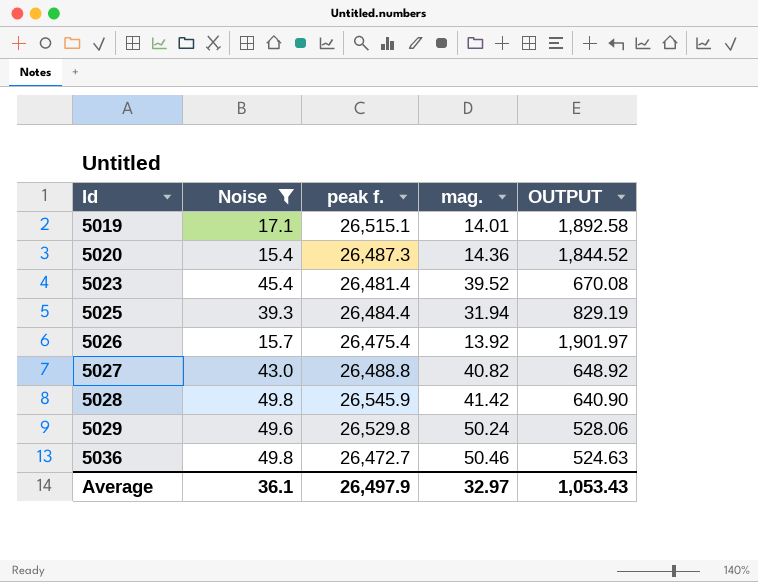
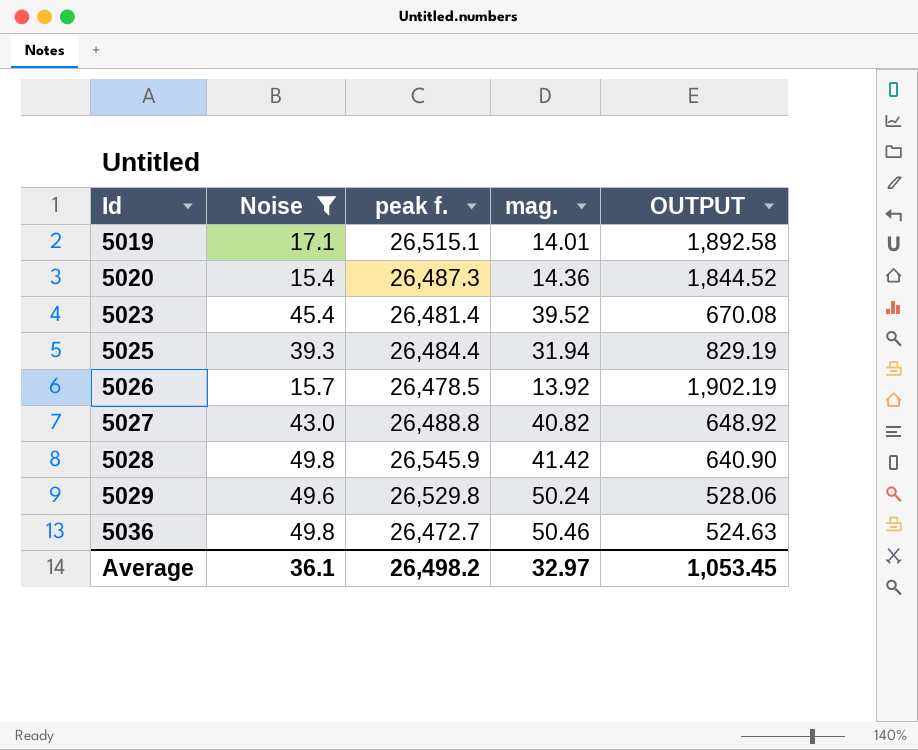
5026 | peak f.: 26,475.4 -> 26,478.5
5026 | OUTPUT: 1,901.97 -> 1,902.19
Average | peak f.: 26,497.9 -> 26,498.2
Average | OUTPUT: 1,053.43 -> 1,053.45

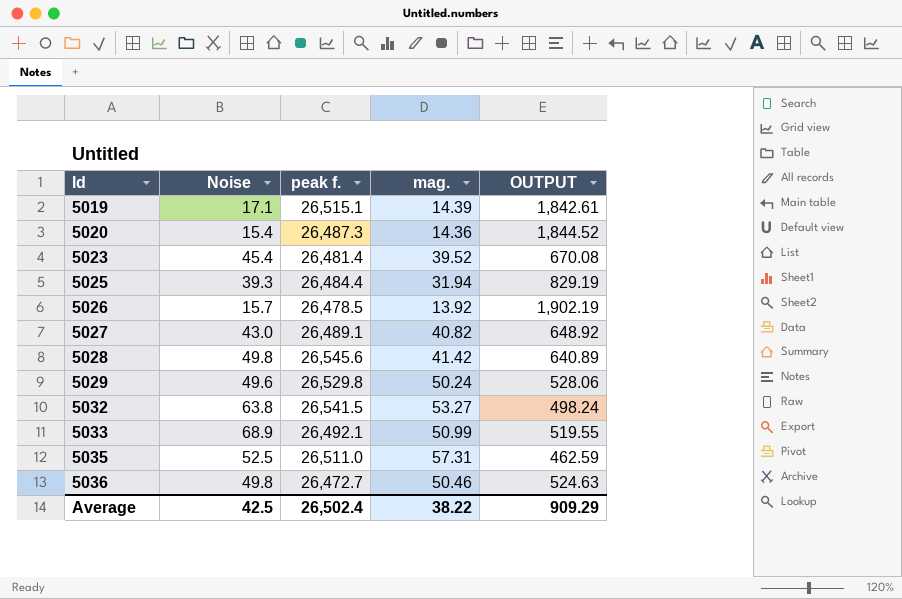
filter: Noise <= 49.8 -> none
5019 | mag.: 14.01 -> 14.39
5019 | OUTPUT: 1,892.58 -> 1,842.61
5027 | peak f.: 26,488.8 -> 26,489.1
5028 | peak f.: 26,545.9 -> 26,545.6
5028 | OUTPUT: 640.90 -> 640.89
Average | Noise: 36.1 -> 42.5
Average | peak f.: 26,498.2 -> 26,502.4
Average | mag.: 32.97 -> 38.22
Average | OUTPUT: 1,053.45 -> 909.29

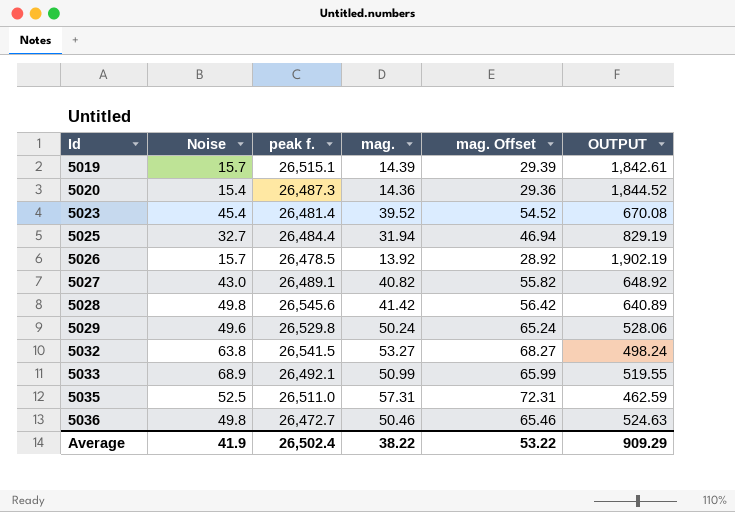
column mag. Offset | formula: none -> [mag.] + 15
5019 | Noise: 17.1 -> 15.7
5025 | Noise: 39.3 -> 32.7
Average | Noise: 42.5 -> 41.9

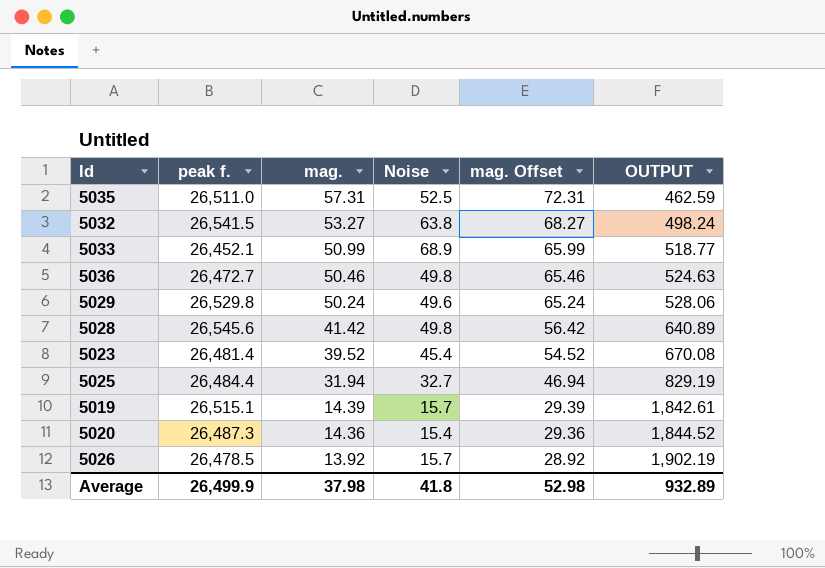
row order: Id ascending -> mag. descending
column Noise | position: 2 -> 4
row 5027: 43.0 | 26,489.1 | 40.82 | 55.82 | 648.92 -> none
5033 | peak f.: 26,492.1 -> 26,452.1
5033 | OUTPUT: 519.55 -> 518.77
Average | peak f.: 26,502.4 -> 26,499.9
Average | mag.: 38.22 -> 37.98
Average | Noise: 41.9 -> 41.8
Average | mag. Offset: 53.22 -> 52.98
Average | OUTPUT: 909.29 -> 932.89

